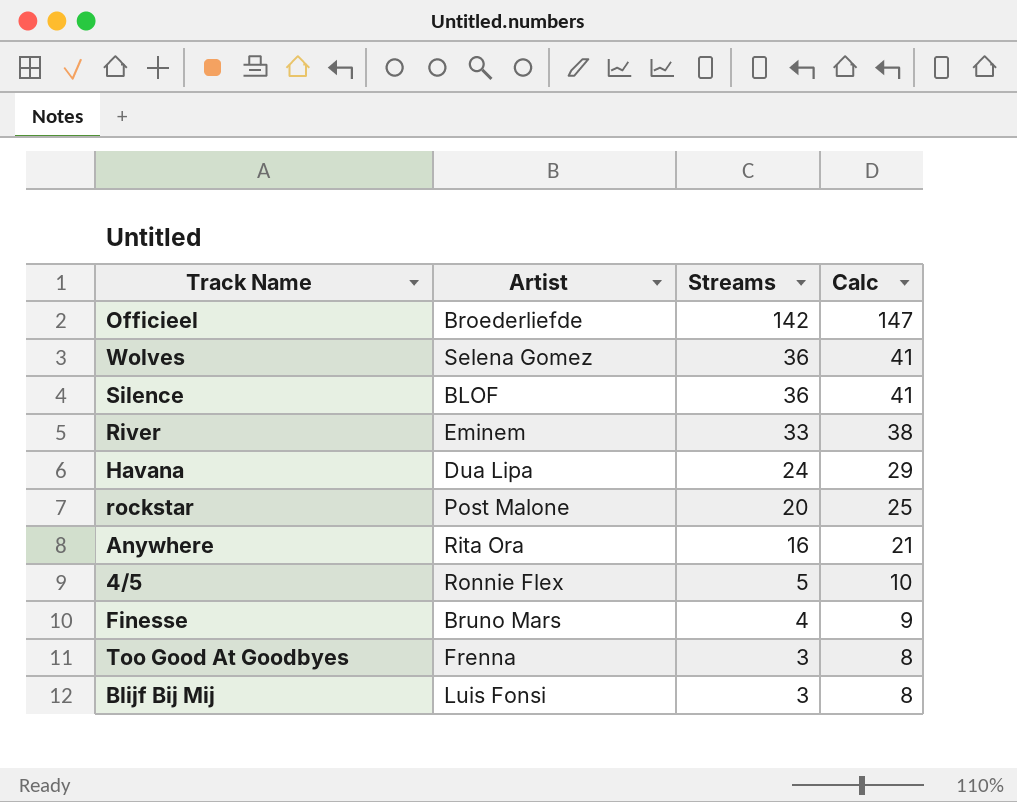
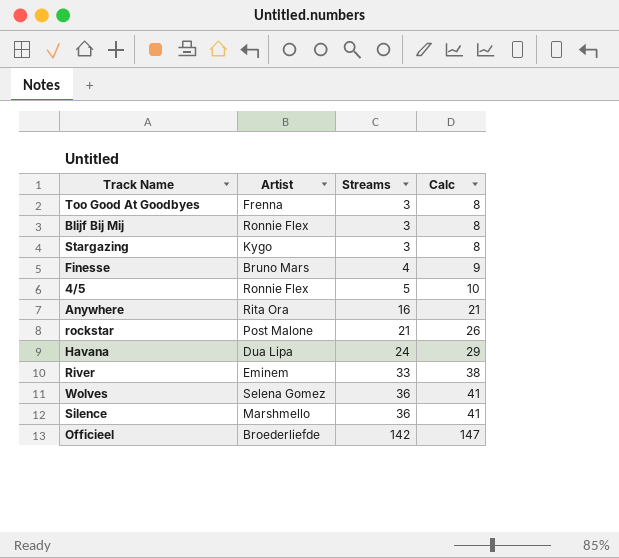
row order: Streams descending -> Streams ascending
Blijf Bij Mij | Artist: Luis Fonsi -> Ronnie Flex
row Stargazing: none -> Kygo | 3 | 8
rockstar | Streams: 20 -> 21
rockstar | Calc: 25 -> 26
Silence | Artist: BLOF -> Marshmello

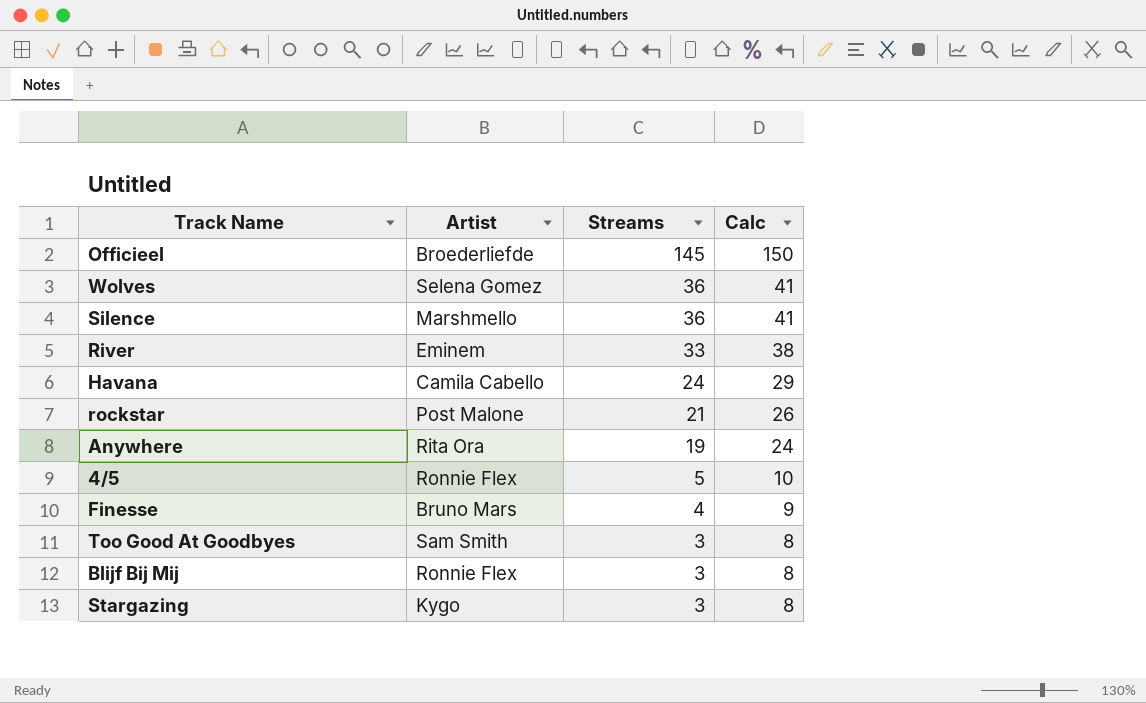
row order: Streams ascending -> Streams descending
Officieel | Streams: 142 -> 145
Officieel | Calc: 147 -> 150
Havana | Artist: Dua Lipa -> Camila Cabello
Anywhere | Streams: 16 -> 19
Anywhere | Calc: 21 -> 24
Too Good At Goodbyes | Artist: Frenna -> Sam Smith

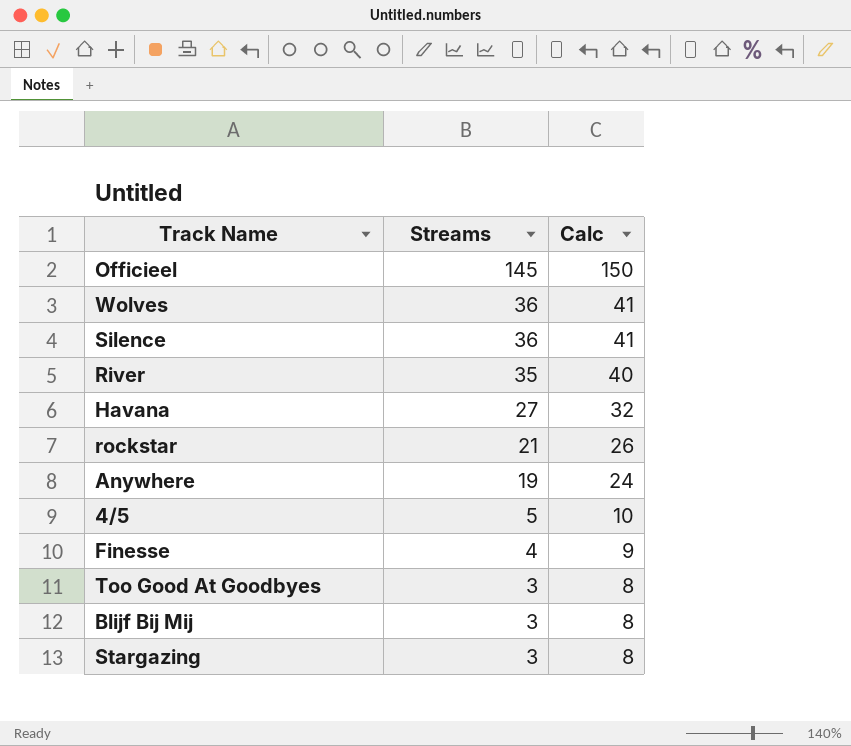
column Artist | position: 2 -> none
River | Streams: 33 -> 35
River | Calc: 38 -> 40
Havana | Streams: 24 -> 27
Havana | Calc: 29 -> 32

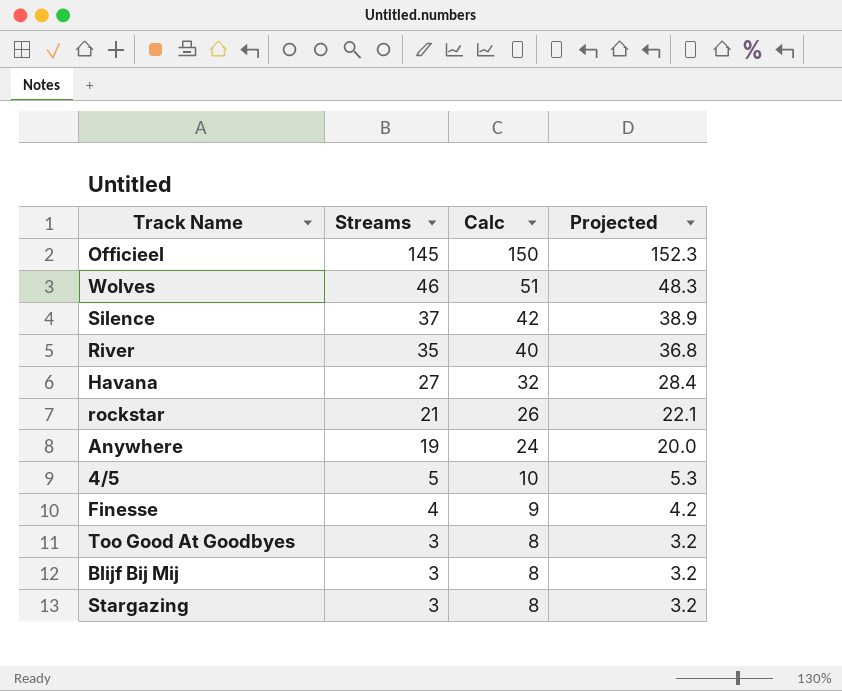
column Projected | formula: none -> [Streams] * 1.05
Wolves | Streams: 36 -> 46
Wolves | Calc: 41 -> 51
Silence | Streams: 36 -> 37
Silence | Calc: 41 -> 42

